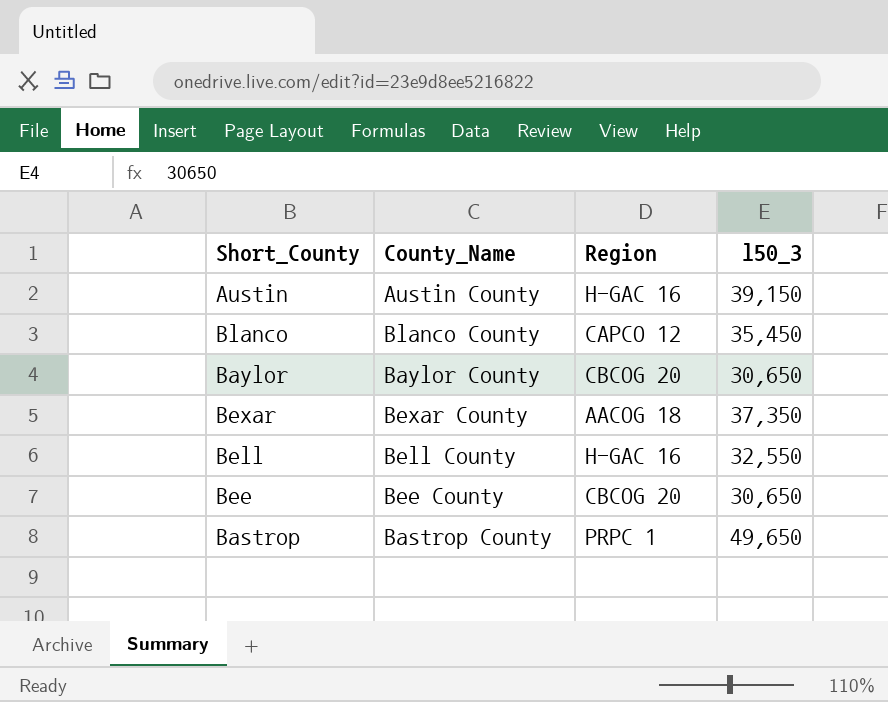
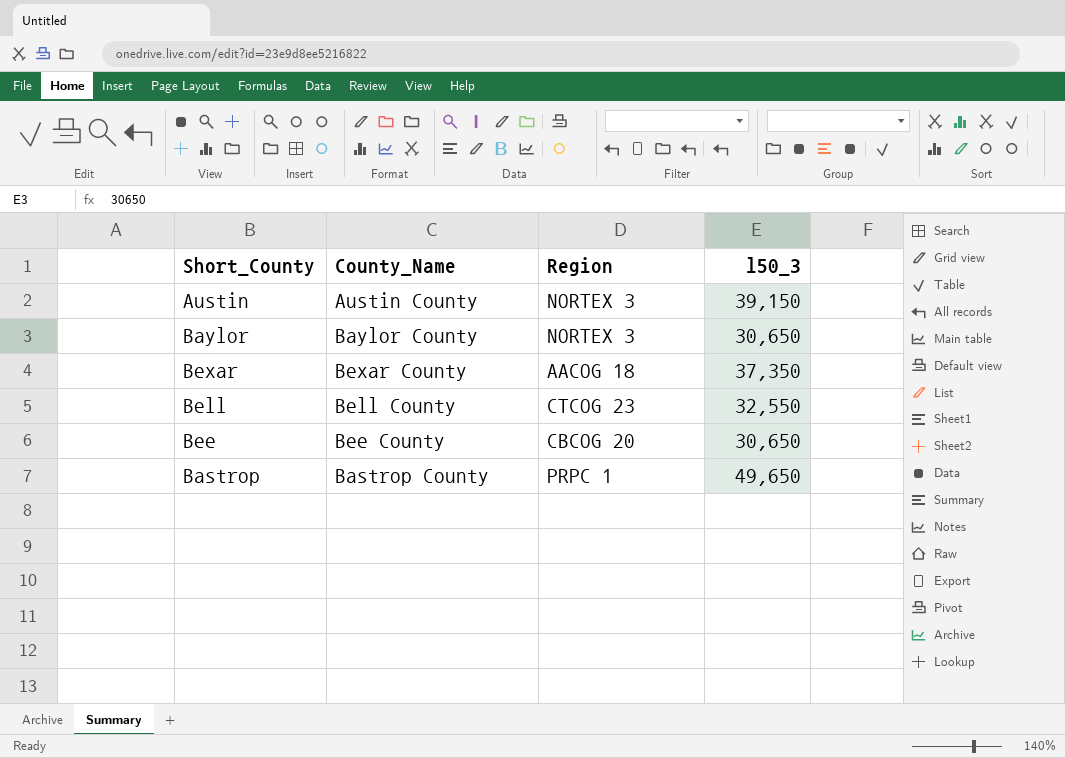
row Blanco: Blanco County | CAPCO 12 | 35,450 -> none
Austin | Region: H-GAC 16 -> NORTEX 3
Baylor | Region: CBCOG 20 -> NORTEX 3
Bell | Region: H-GAC 16 -> CTCOG 23

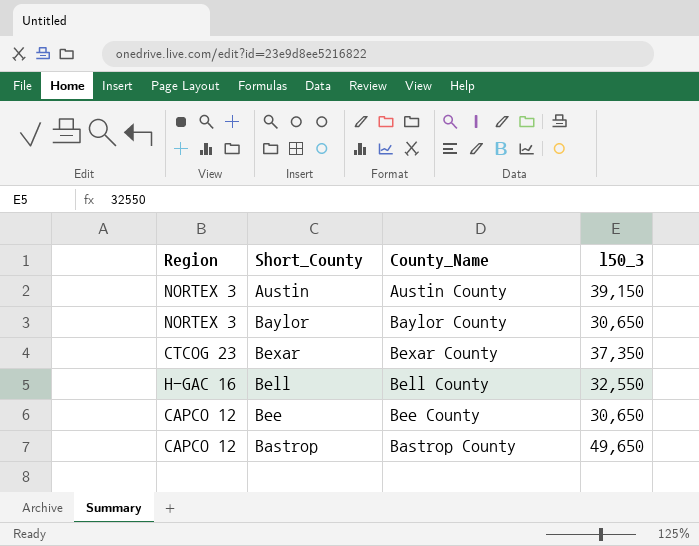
column Region | position: 3 -> 1
Bexar | Region: AACOG 18 -> CTCOG 23
Bell | Region: CTCOG 23 -> H-GAC 16
Bee | Region: CBCOG 20 -> CAPCO 12
Bastrop | Region: PRPC 1 -> CAPCO 12

